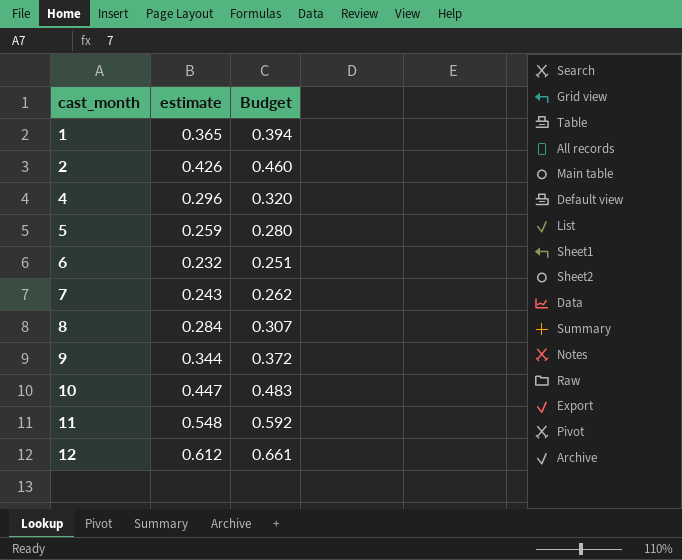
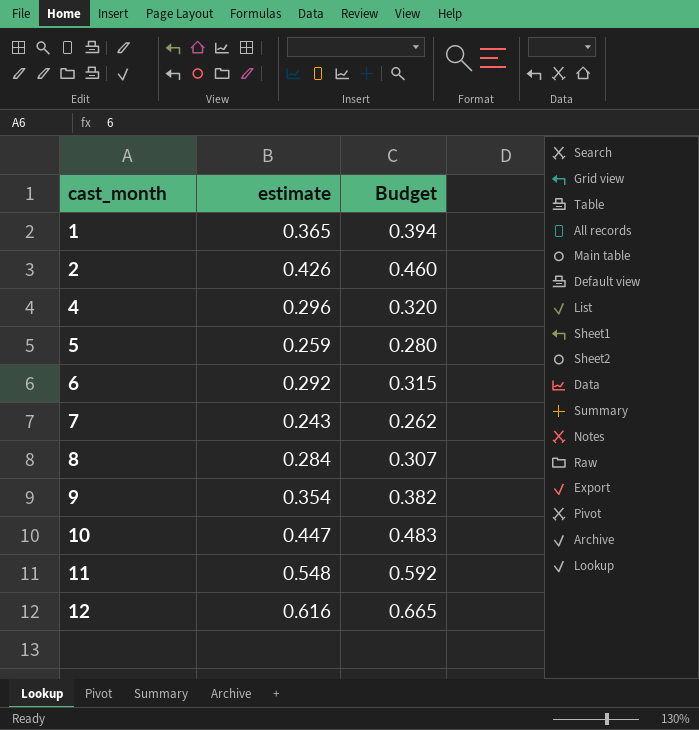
6 | estimate: 0.232 -> 0.292
6 | Budget: 0.251 -> 0.315
9 | estimate: 0.344 -> 0.354
9 | Budget: 0.372 -> 0.382
12 | estimate: 0.612 -> 0.616
12 | Budget: 0.661 -> 0.665

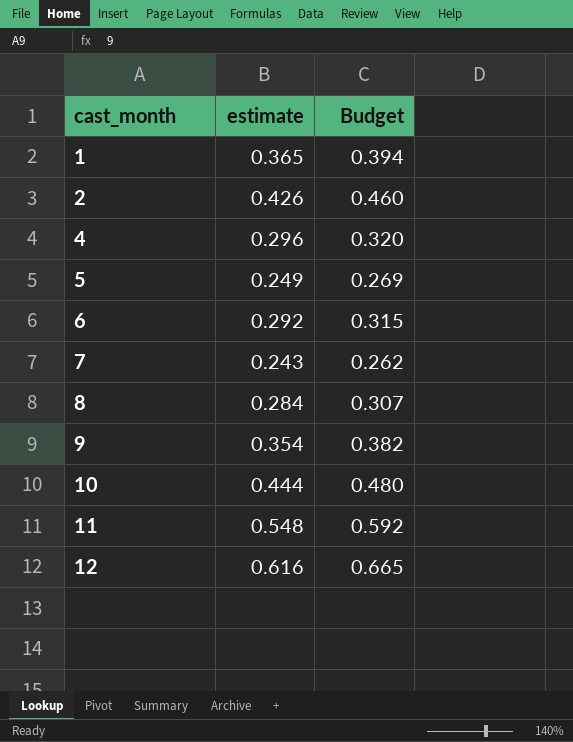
5 | estimate: 0.259 -> 0.249
5 | Budget: 0.280 -> 0.269
10 | estimate: 0.447 -> 0.444
10 | Budget: 0.483 -> 0.480

